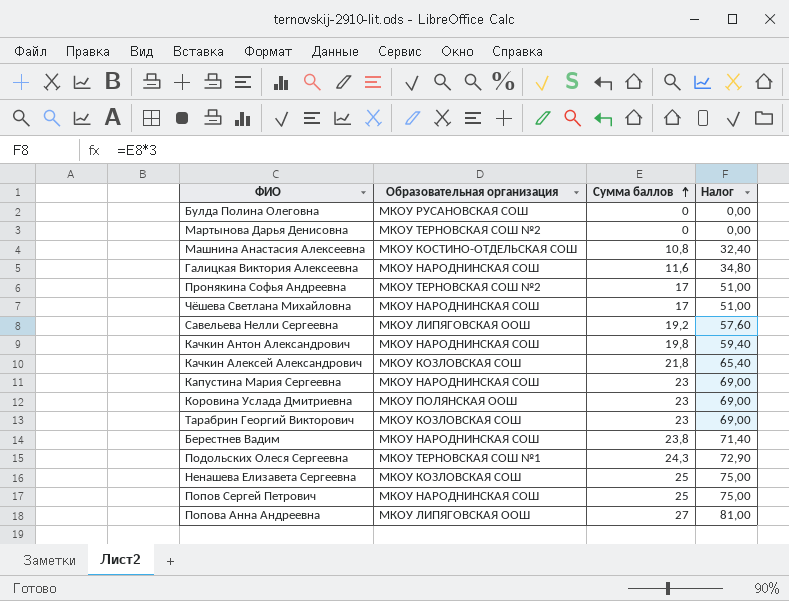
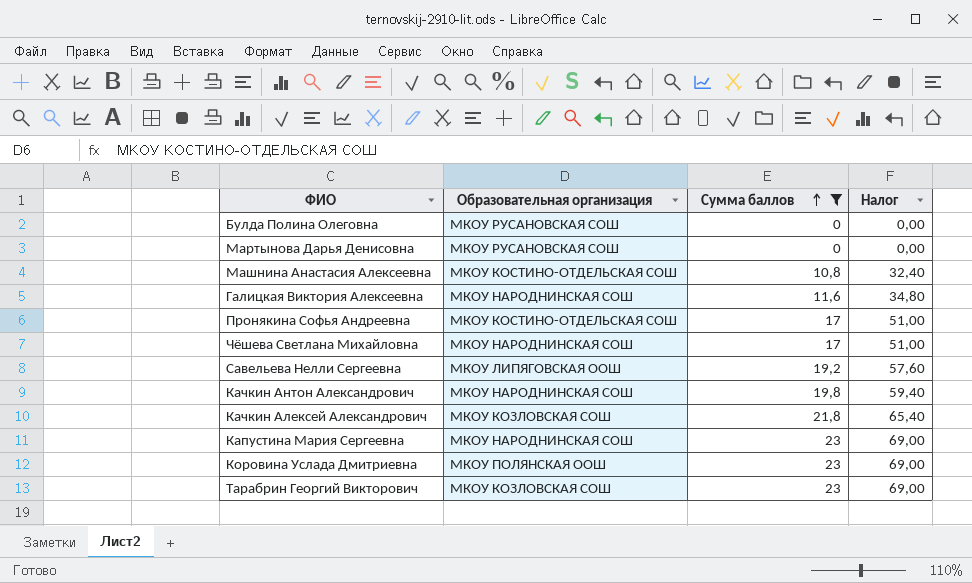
filter: none -> Сумма баллов <= 23
Мартынова Дарья Денисовна | Образовательная организация: МКОУ ТЕРНОВСКАЯ СОШ №2 -> МКОУ РУСАНОВСКАЯ СОШ
Пронякина Софья Андреевна | Образовательная организация: МКОУ ТЕРНОВСКАЯ СОШ №2 -> МКОУ КОСТИНО-ОТДЕЛЬСКАЯ СОШ

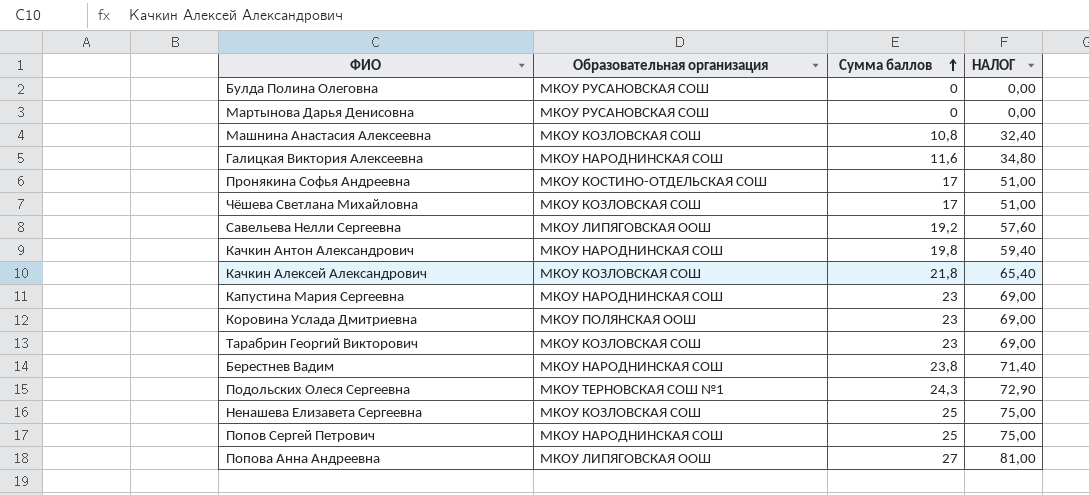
filter: Сумма баллов <= 23 -> none
column name: Налог -> НАЛОГ
Машнина Анастасия Алексеевна | Образовательная организация: МКОУ КОСТИНО-ОТДЕЛЬСКАЯ СОШ -> МКОУ КОЗЛОВСКАЯ СОШ
Чёшева Светлана Михайловна | Образовательная организация: МКОУ НАРОДНИНСКАЯ СОШ -> МКОУ КОЗЛОВСКАЯ СОШ

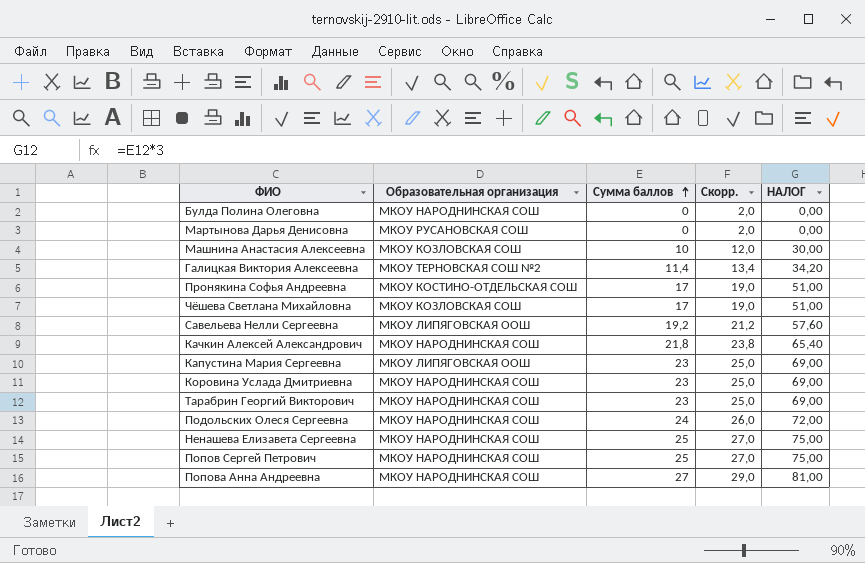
column Скорр. | formula: none -> [Сумма баллов] + 2
row Качкин Антон Александрович: МКОУ НАРОДНИНСКАЯ СОШ | 19,8 | 59,40 -> none
row Берестнев Вадим: МКОУ НАРОДНИНСКАЯ СОШ | 23,8 | 71,40 -> none
Булда Полина Олеговна | Образовательная организация: МКОУ РУСАНОВСКАЯ СОШ -> МКОУ НАРОДНИНСКАЯ СОШ
Машнина Анастасия Алексеевна | Сумма баллов: 10,8 -> 10
Машнина Анастасия Алексеевна | НАЛОГ: 32,40 -> 30,00
Галицкая Виктория Алексеевна | Образовательная организация: МКОУ НАРОДНИНСКАЯ СОШ -> МКОУ ТЕРНОВСКАЯ СОШ №2
Галицкая Виктория Алексеевна | Сумма баллов: 11,6 -> 11,4
Галицкая Виктория Алексеевна | НАЛОГ: 34,80 -> 34,20
Качкин Алексей Александрович | Образовательная организация: МКОУ КОЗЛОВСКАЯ СОШ -> МКОУ НАРОДНИНСКАЯ СОШ
Капустина Мария Сергеевна | Образовательная организация: МКОУ НАРОДНИНСКАЯ СОШ -> МКОУ ЛИПЯГОВСКАЯ ООШ
Коровина Услада Дмитриевна | Образовательная организация: МКОУ ПОЛЯНСКАЯ ООШ -> МКОУ НАРОДНИНСКАЯ СОШ
Тарабрин Георгий Викторович | Образовательная организация: МКОУ КОЗЛОВСКАЯ СОШ -> МКОУ НАРОДНИНСКАЯ СОШ
Подольских Олеся Сергеевна | Образовательная организация: МКОУ ТЕРНОВСКАЯ СОШ №1 -> МКОУ НАРОДНИНСКАЯ СОШ
Подольских Олеся Сергеевна | Сумма баллов: 24,3 -> 24
Подольских Олеся Сергеевна | НАЛОГ: 72,90 -> 72,00
Ненашева Елизавета Сергеевна | Образовательная организация: МКОУ КОЗЛОВСКАЯ СОШ -> МКОУ НАРОДНИНСКАЯ СОШ
Попова Анна Андреевна | Образовательная организация: МКОУ ЛИПЯГОВСКАЯ ООШ -> МКОУ НАРОДНИНСКАЯ СОШ

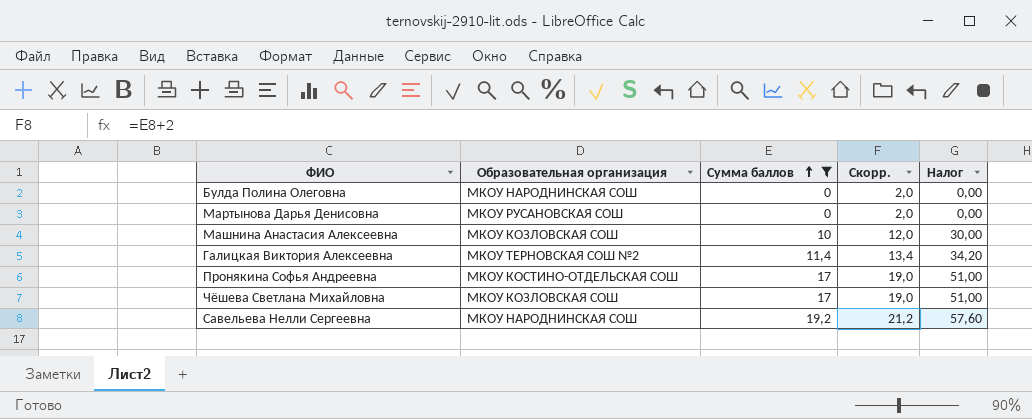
filter: none -> Сумма баллов <= 19,2
column name: НАЛОГ -> Налог
Савельева Нелли Сергеевна | Образовательная организация: МКОУ ЛИПЯГОВСКАЯ ООШ -> МКОУ НАРОДНИНСКАЯ СОШ

